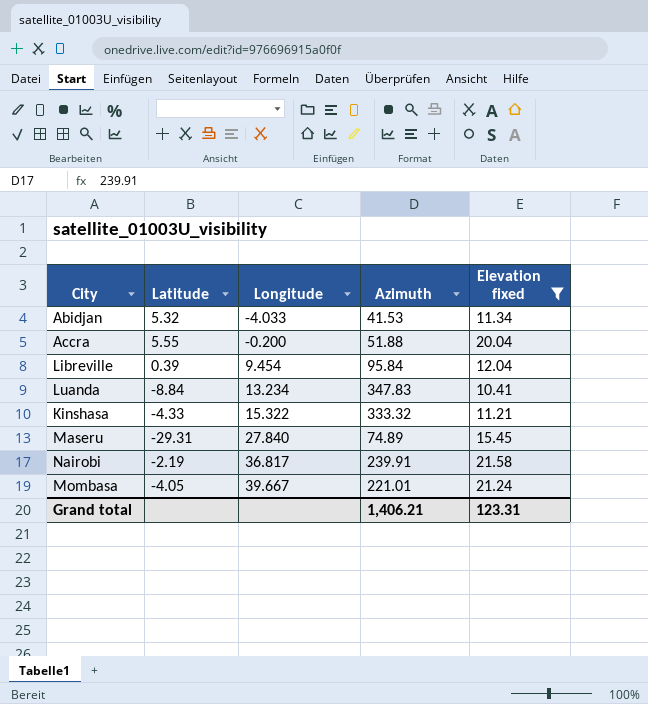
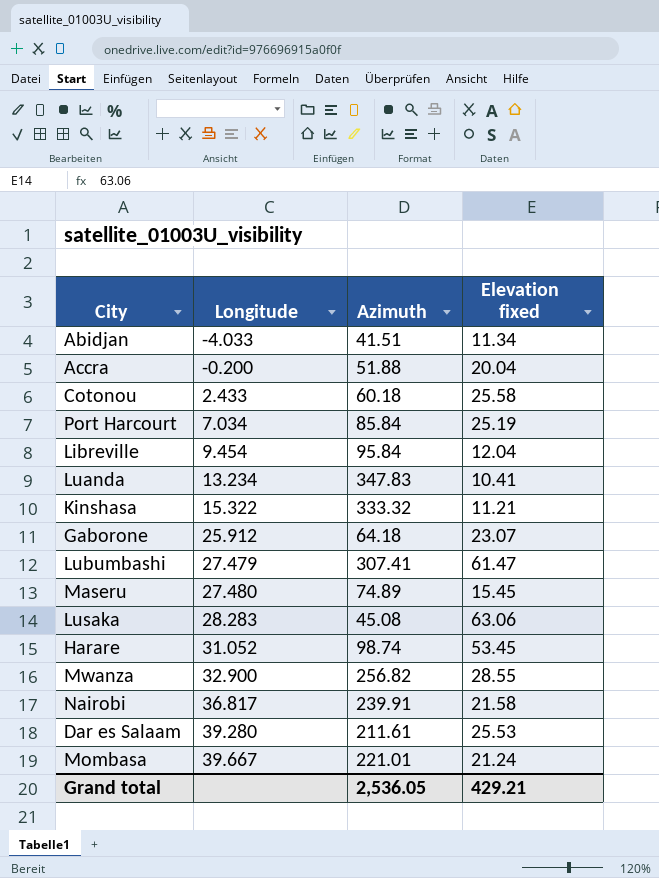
filter: Elevation fixed <= 21.58 -> none
column Latitude | position: 2 -> none
Abidjan | Azimuth: 41.53 -> 41.51
Maseru | Longitude: 27.840 -> 27.480
Grand total | Azimuth: 1,406.21 -> 2,536.05
Grand total | Elevation fixed: 123.31 -> 429.21

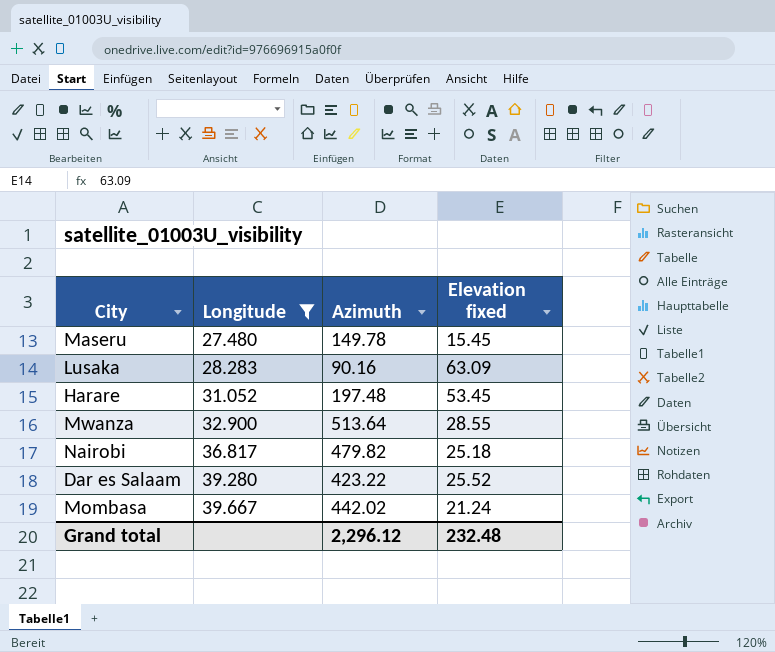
filter: none -> Longitude >= 27.480
Maseru | Azimuth: 74.89 -> 149.78
Lusaka | Azimuth: 45.08 -> 90.16
Lusaka | Elevation fixed: 63.06 -> 63.09
Harare | Azimuth: 98.74 -> 197.48
Mwanza | Azimuth: 256.82 -> 513.64
Nairobi | Azimuth: 239.91 -> 479.82
Nairobi | Elevation fixed: 21.58 -> 25.18
Dar es Salaam | Azimuth: 211.61 -> 423.22
Dar es Salaam | Elevation fixed: 25.53 -> 25.52
Mombasa | Azimuth: 221.01 -> 442.02
Grand total | Azimuth: 2,536.05 -> 2,296.12
Grand total | Elevation fixed: 429.21 -> 232.48

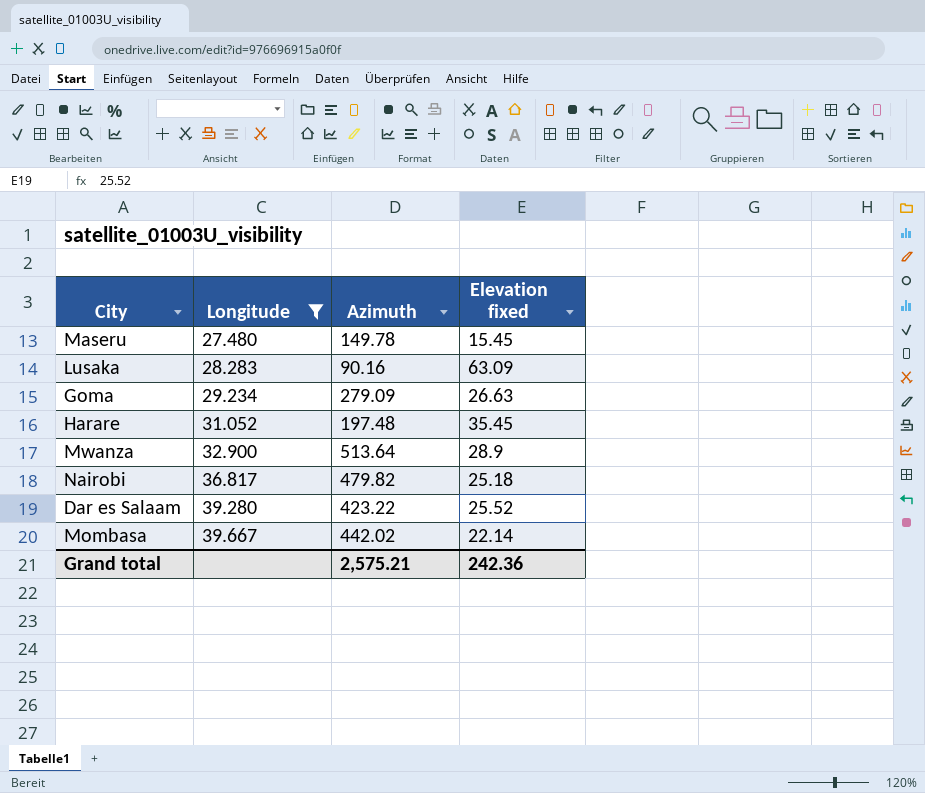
row Goma: none -> 29.234 | 279.09 | 26.63
Harare | Elevation fixed: 53.45 -> 35.45
Mwanza | Elevation fixed: 28.55 -> 28.9
Mombasa | Elevation fixed: 21.24 -> 22.14
Grand total | Azimuth: 2,296.12 -> 2,575.21
Grand total | Elevation fixed: 232.48 -> 242.36

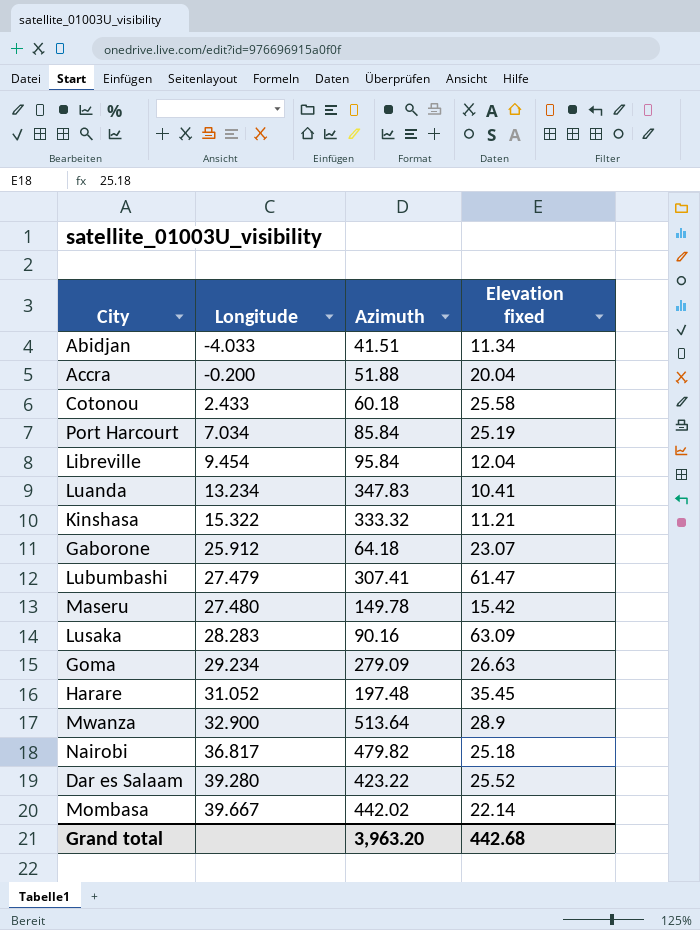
filter: Longitude >= 27.480 -> none
Maseru | Elevation fixed: 15.45 -> 15.42
Grand total | Azimuth: 2,575.21 -> 3,963.20
Grand total | Elevation fixed: 242.36 -> 442.68

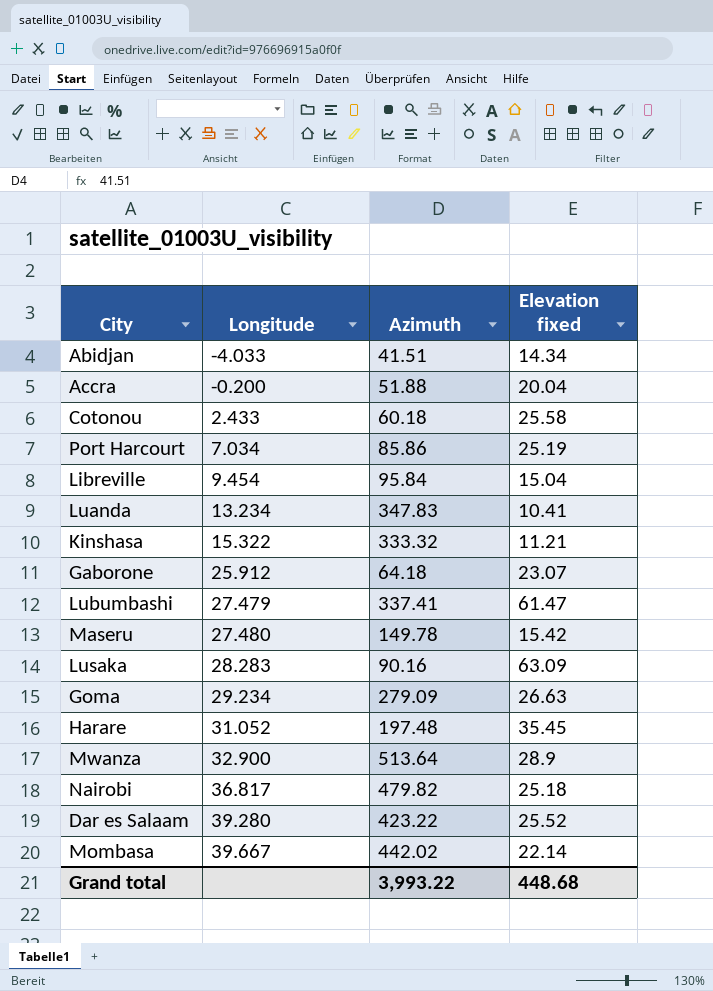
Abidjan | Elevation fixed: 11.34 -> 14.34
Port Harcourt | Azimuth: 85.84 -> 85.86
Libreville | Elevation fixed: 12.04 -> 15.04
Lubumbashi | Azimuth: 307.41 -> 337.41
Grand total | Azimuth: 3,963.20 -> 3,993.22
Grand total | Elevation fixed: 442.68 -> 448.68

